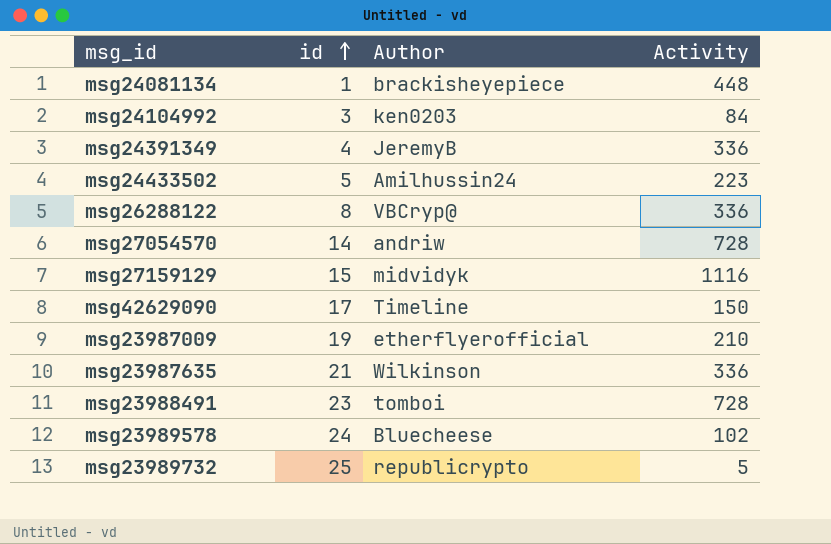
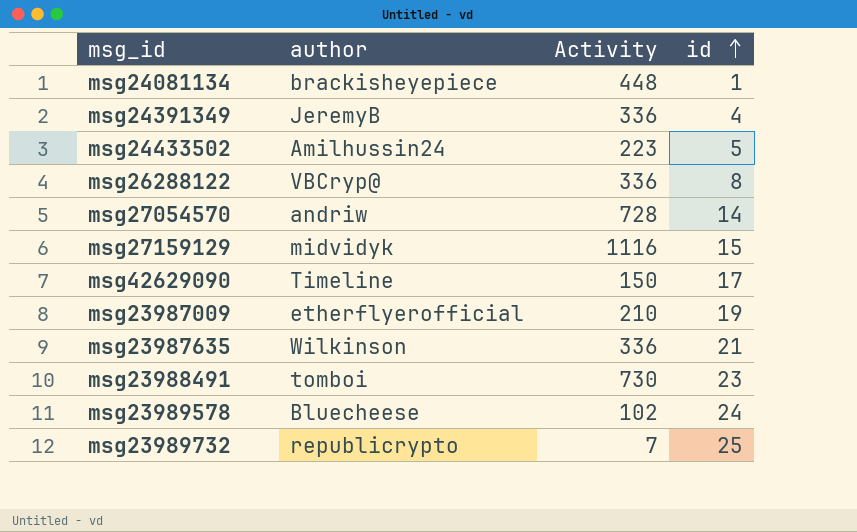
column name: Author -> author
column id | position: 2 -> 4
row msg24104992: 3 | ken0203 | 84 -> none
msg23988491 | Activity: 728 -> 730
msg23989732 | Activity: 5 -> 7

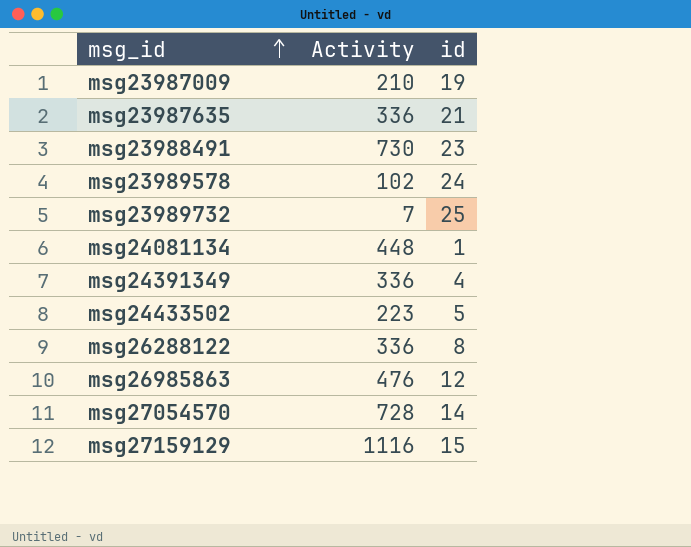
row order: id ascending -> msg_id ascending
column author | position: 2 -> none
row msg42629090: Timeline | 150 | 17 -> none
row msg26985863: none -> 476 | 12

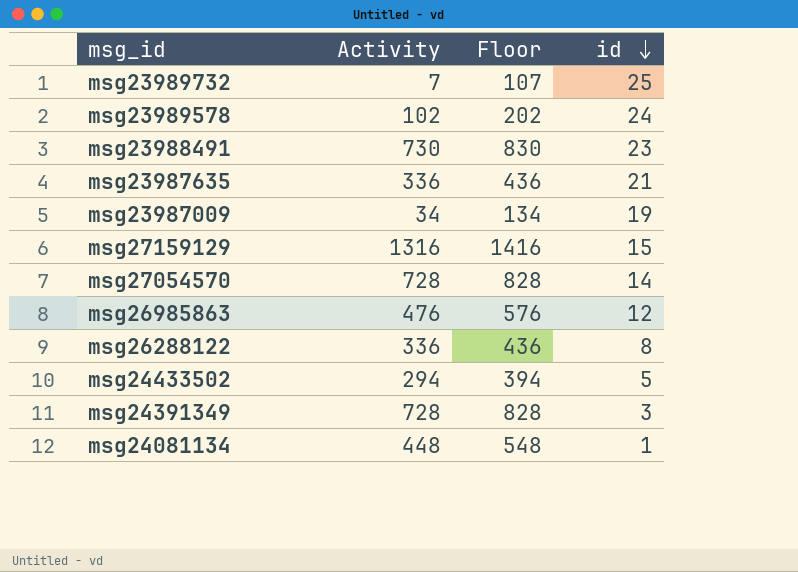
row order: msg_id ascending -> id descending
column Floor | formula: none -> [Activity] + 100
msg23987009 | Activity: 210 -> 34
msg27159129 | Activity: 1116 -> 1316
msg24433502 | Activity: 223 -> 294
msg24391349 | Activity: 336 -> 728
msg24391349 | id: 4 -> 3

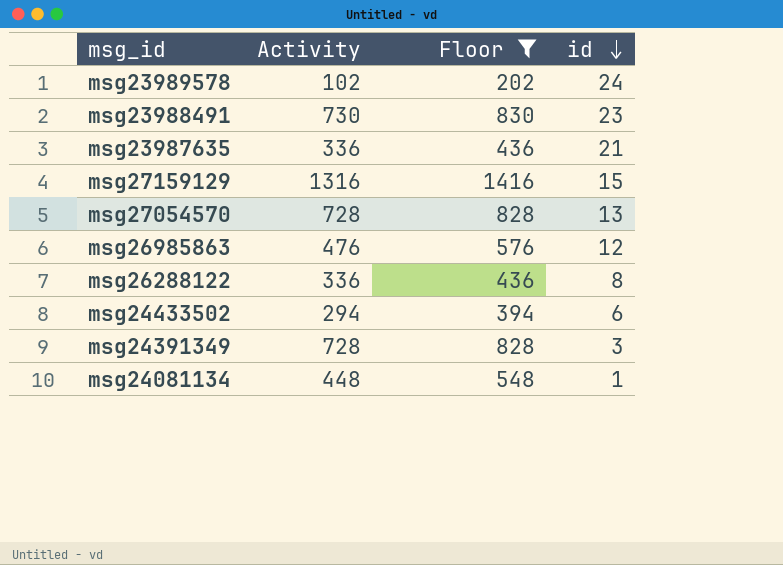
filter: none -> Floor >= 202
msg27054570 | id: 14 -> 13
msg24433502 | id: 5 -> 6

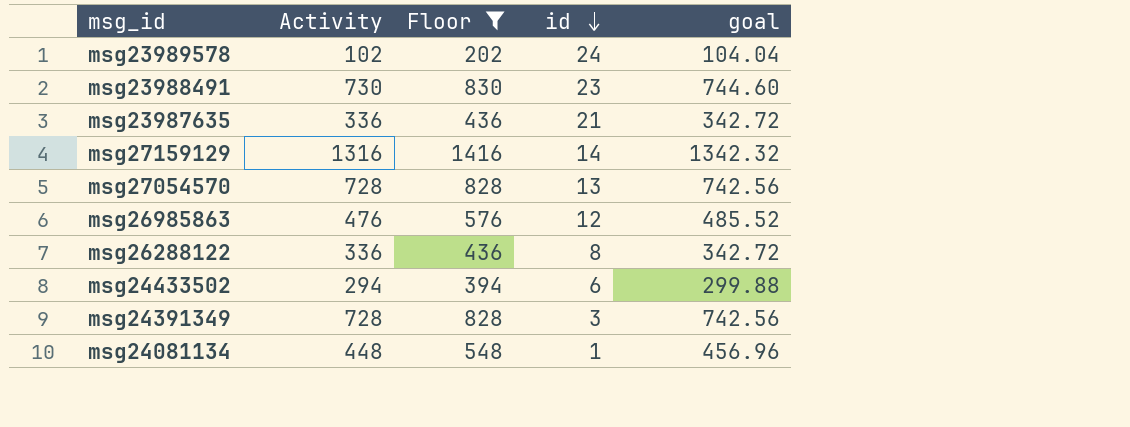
column goal | formula: none -> [Activity] * 1.02
msg27159129 | id: 15 -> 14

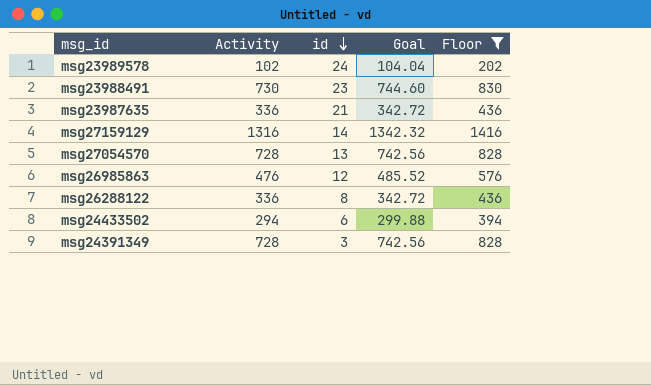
column name: goal -> Goal
column Floor | position: 3 -> 5
row msg24081134: 448 | 548 | 1 | 456.96 -> none

